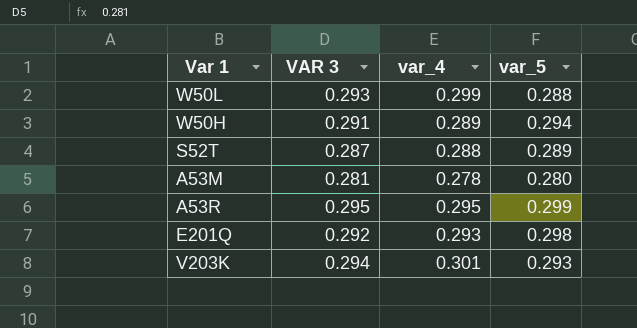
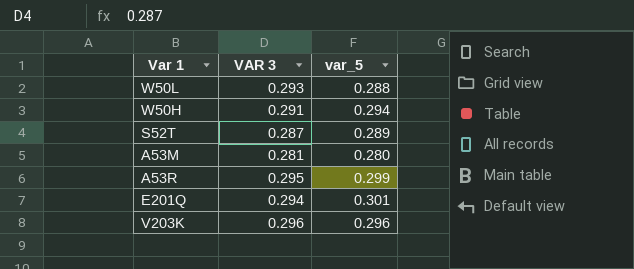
column var_4 | position: 3 -> none
E201Q | VAR 3: 0.292 -> 0.294
E201Q | var_5: 0.298 -> 0.301
V203K | VAR 3: 0.294 -> 0.296
V203K | var_5: 0.293 -> 0.296

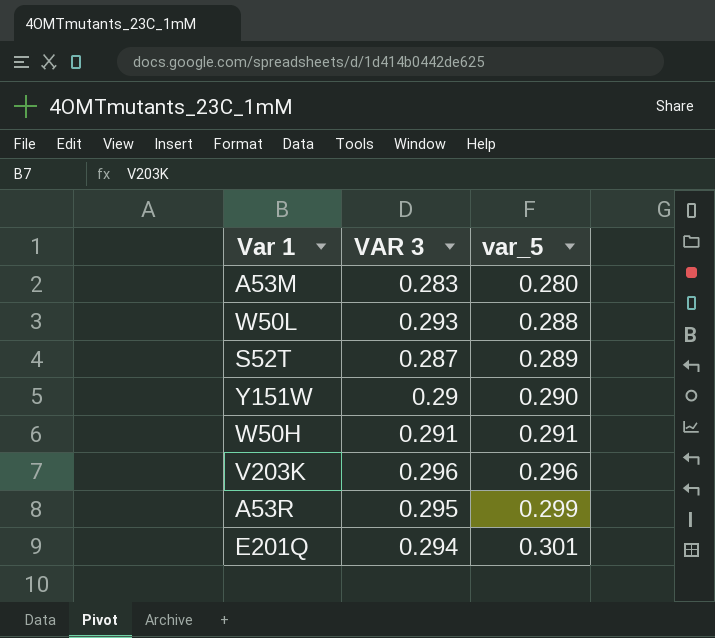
row order: none -> var_5 ascending
A53M | VAR 3: 0.281 -> 0.283
row Y151W: none -> 0.29 | 0.290
W50H | var_5: 0.294 -> 0.291

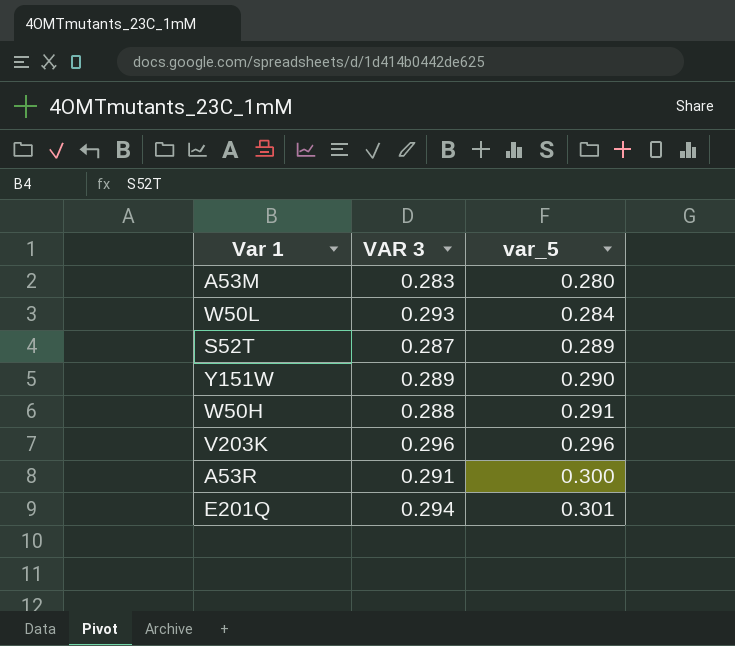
W50L | var_5: 0.288 -> 0.284
Y151W | VAR 3: 0.29 -> 0.289
W50H | VAR 3: 0.291 -> 0.288
A53R | VAR 3: 0.295 -> 0.291
A53R | var_5: 0.299 -> 0.300

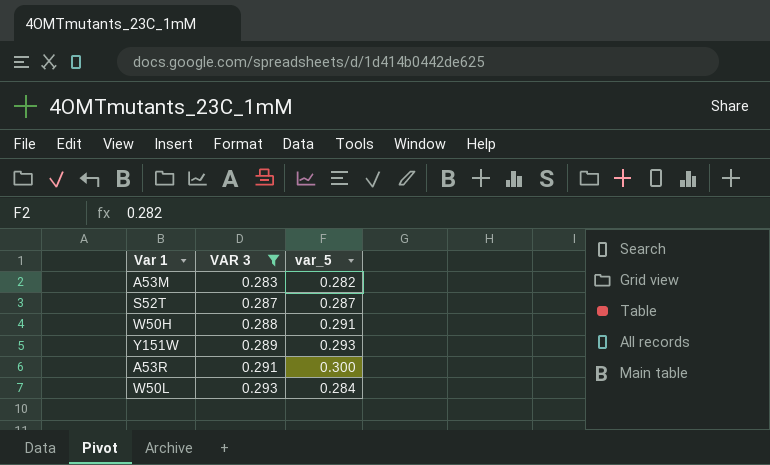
filter: none -> VAR 3 <= 0.293
row order: var_5 ascending -> VAR 3 ascending
A53M | var_5: 0.280 -> 0.282
S52T | var_5: 0.289 -> 0.287
Y151W | var_5: 0.290 -> 0.293

